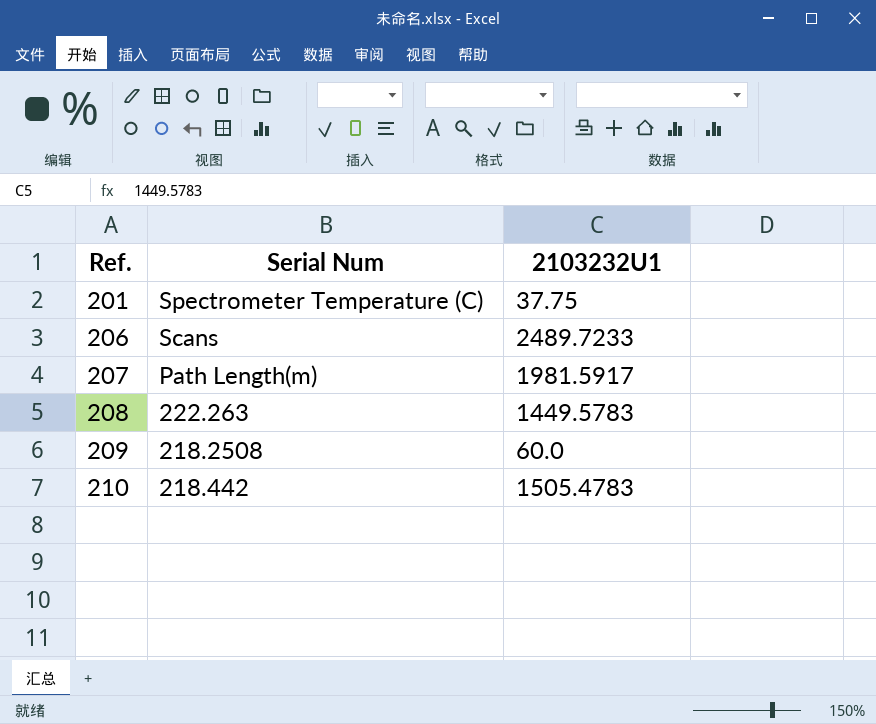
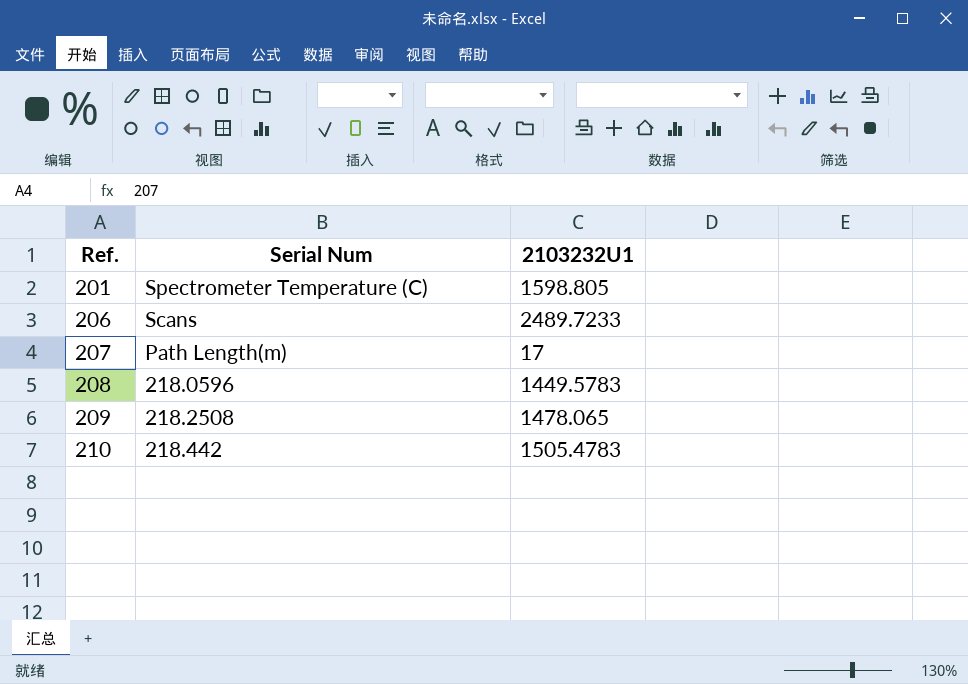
201 | 2103232U1: 37.75 -> 1598.805
207 | 2103232U1: 1981.5917 -> 17
208 | Serial Num: 222.263 -> 218.0596
209 | 2103232U1: 60.0 -> 1478.065

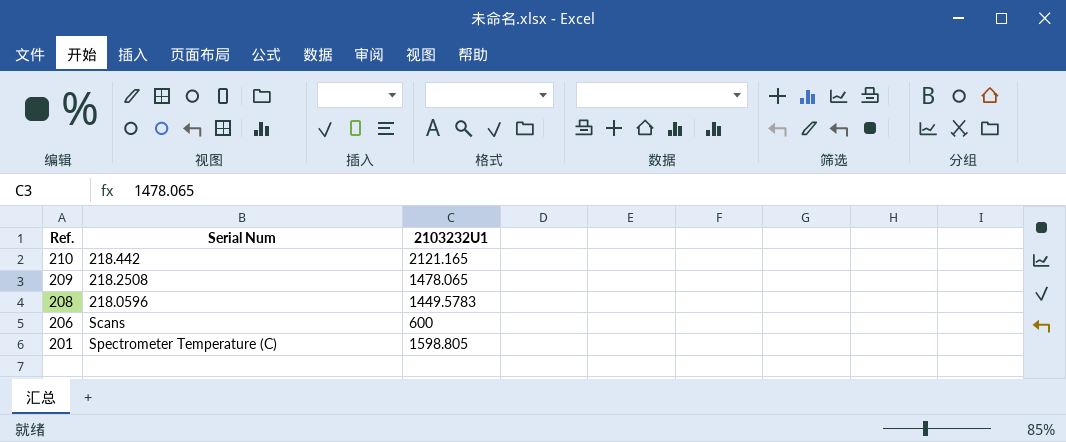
row order: Ref. ascending -> Ref. descending
row 207: Path Length(m) | 17 -> none
210 | 2103232U1: 1505.4783 -> 2121.165
206 | 2103232U1: 2489.7233 -> 600

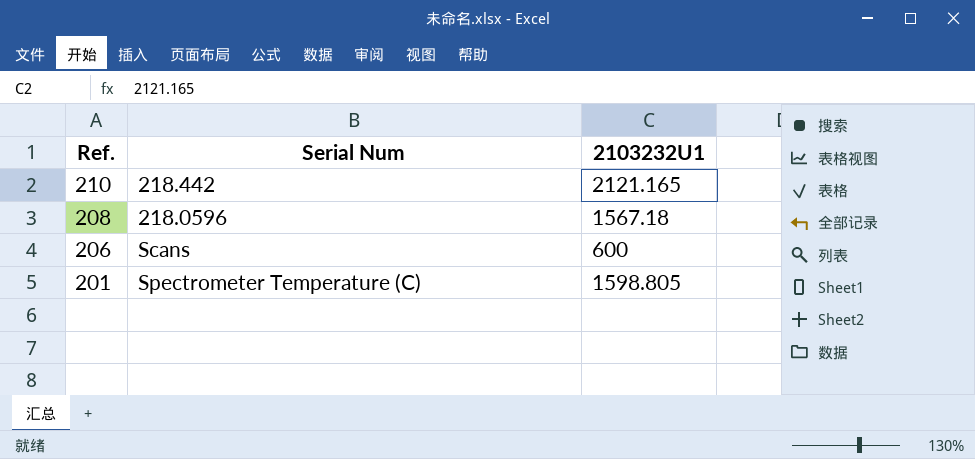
row 209: 218.2508 | 1478.065 -> none
208 | 2103232U1: 1449.5783 -> 1567.18

